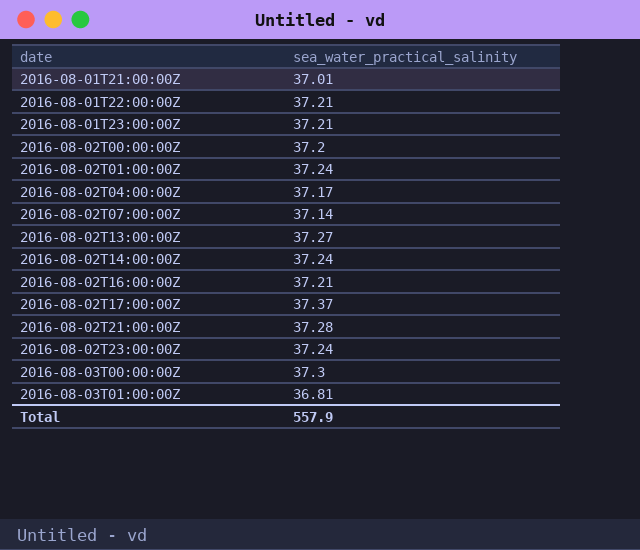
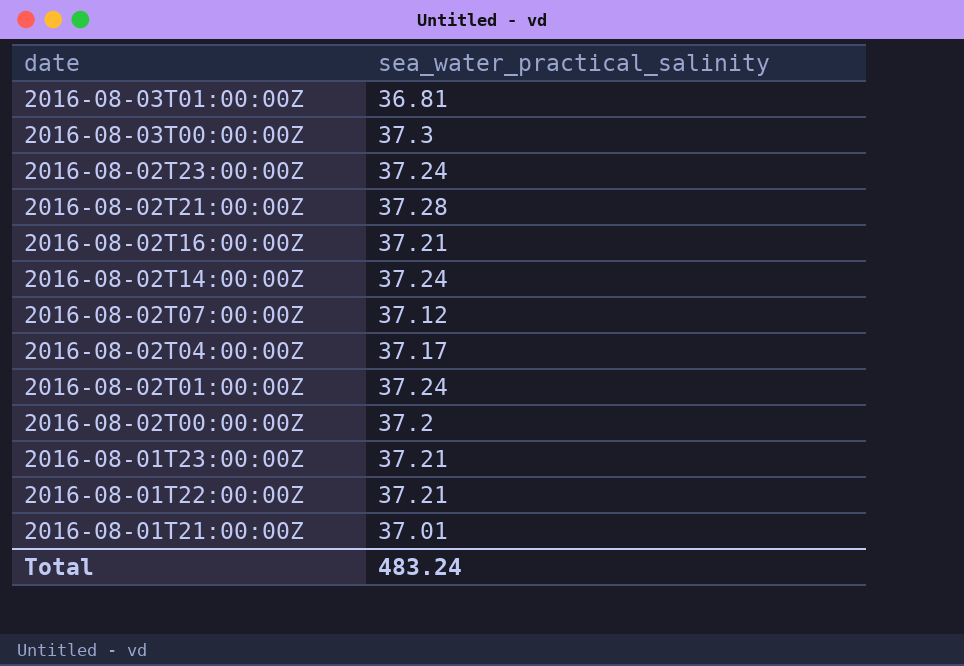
row order: date ascending -> date descending
row 2016-08-02T13:00:00Z: 37.27 -> none
row 2016-08-02T17:00:00Z: 37.37 -> none
2016-08-02T07:00:00Z | sea_water_practical_salinity: 37.14 -> 37.12
Total | sea_water_practical_salinity: 557.9 -> 483.24

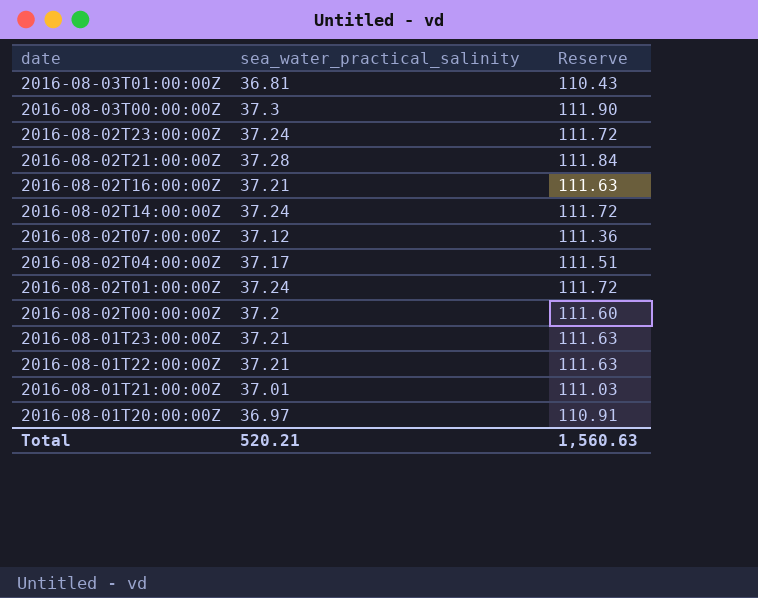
column Reserve | formula: none -> [sea_water_practical_salinity] * 3
row 2016-08-01T20:00:00Z: none -> 36.97 | 110.91
Total | sea_water_practical_salinity: 483.24 -> 520.21

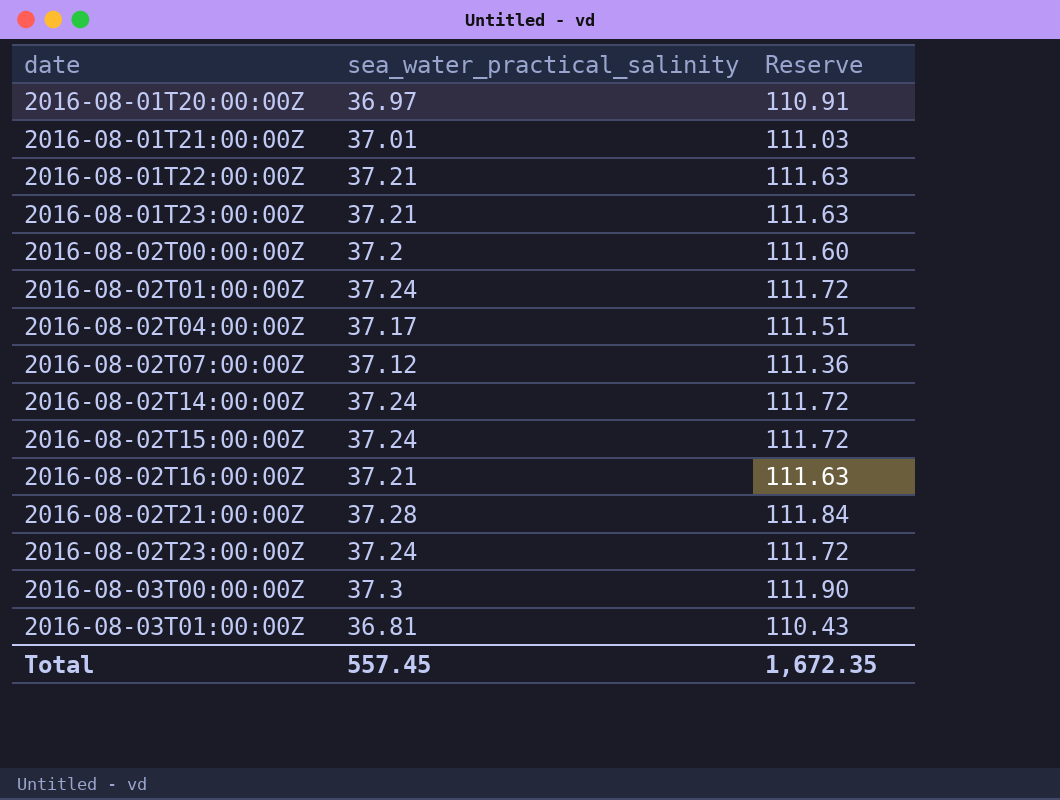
row order: date descending -> date ascending
row 2016-08-02T15:00:00Z: none -> 37.24 | 111.72
Total | sea_water_practical_salinity: 520.21 -> 557.45
Total | Reserve: 1,560.63 -> 1,672.35

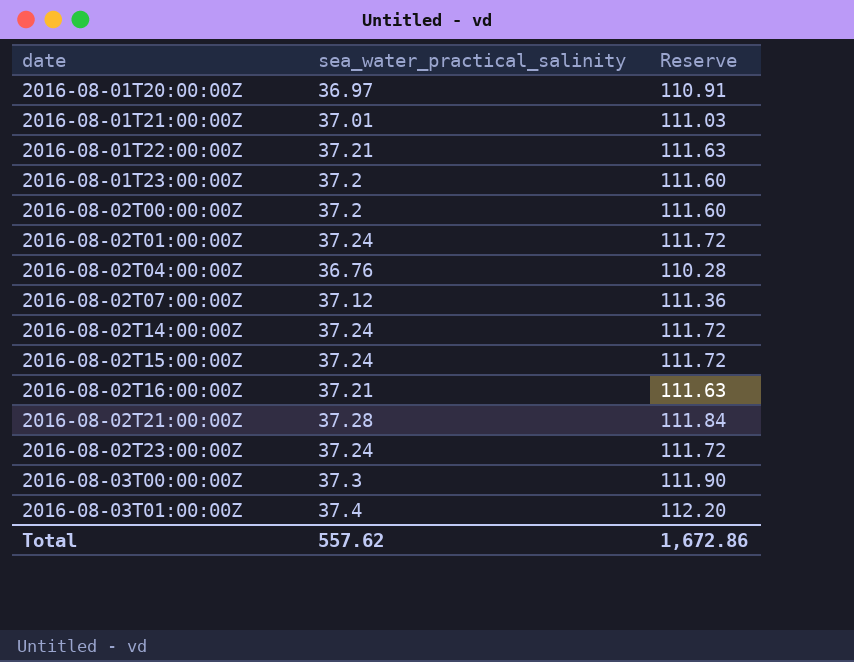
2016-08-01T23:00:00Z | sea_water_practical_salinity: 37.21 -> 37.2
2016-08-01T23:00:00Z | Reserve: 111.63 -> 111.60
2016-08-02T04:00:00Z | sea_water_practical_salinity: 37.17 -> 36.76
2016-08-02T04:00:00Z | Reserve: 111.51 -> 110.28
2016-08-03T01:00:00Z | sea_water_practical_salinity: 36.81 -> 37.4
2016-08-03T01:00:00Z | Reserve: 110.43 -> 112.20
Total | sea_water_practical_salinity: 557.45 -> 557.62
Total | Reserve: 1,672.35 -> 1,672.86

